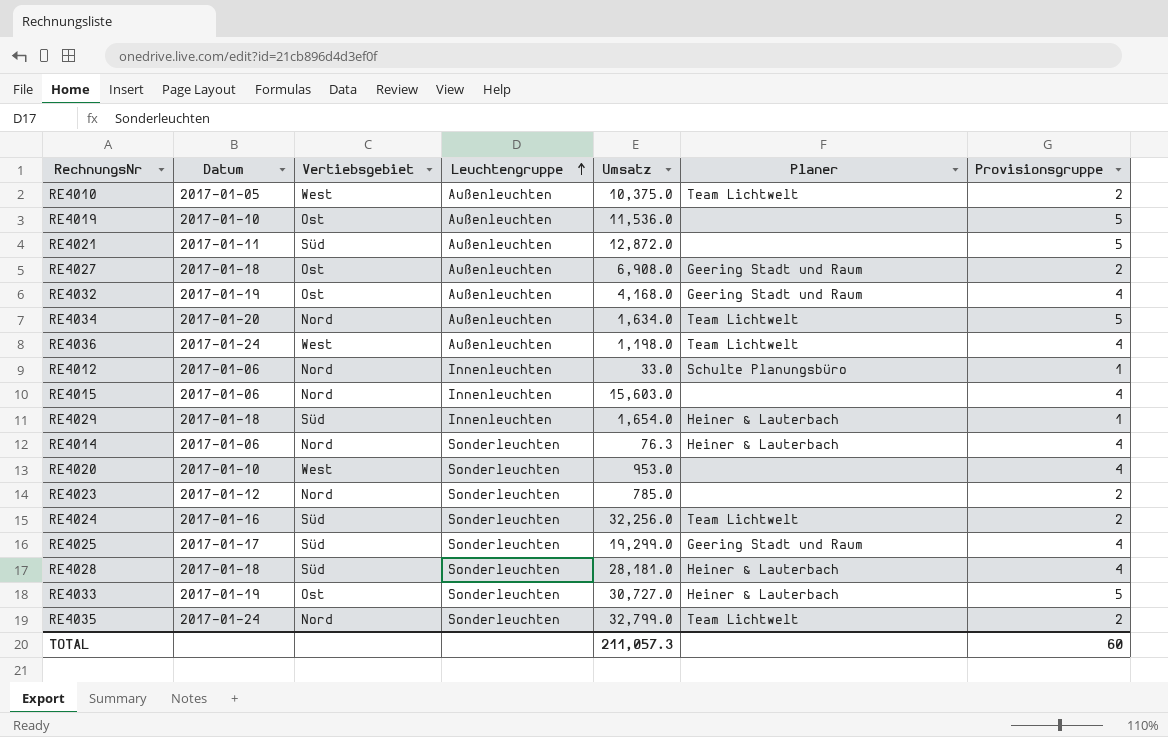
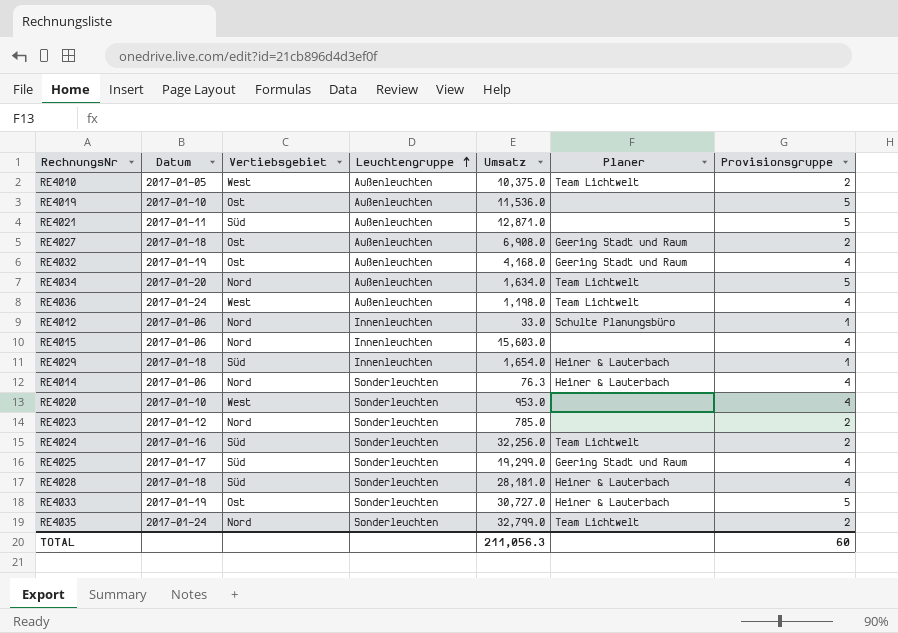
RE4021 | Umsatz: 12,872.0 -> 12,871.0
TOTAL | Umsatz: 211,057.3 -> 211,056.3

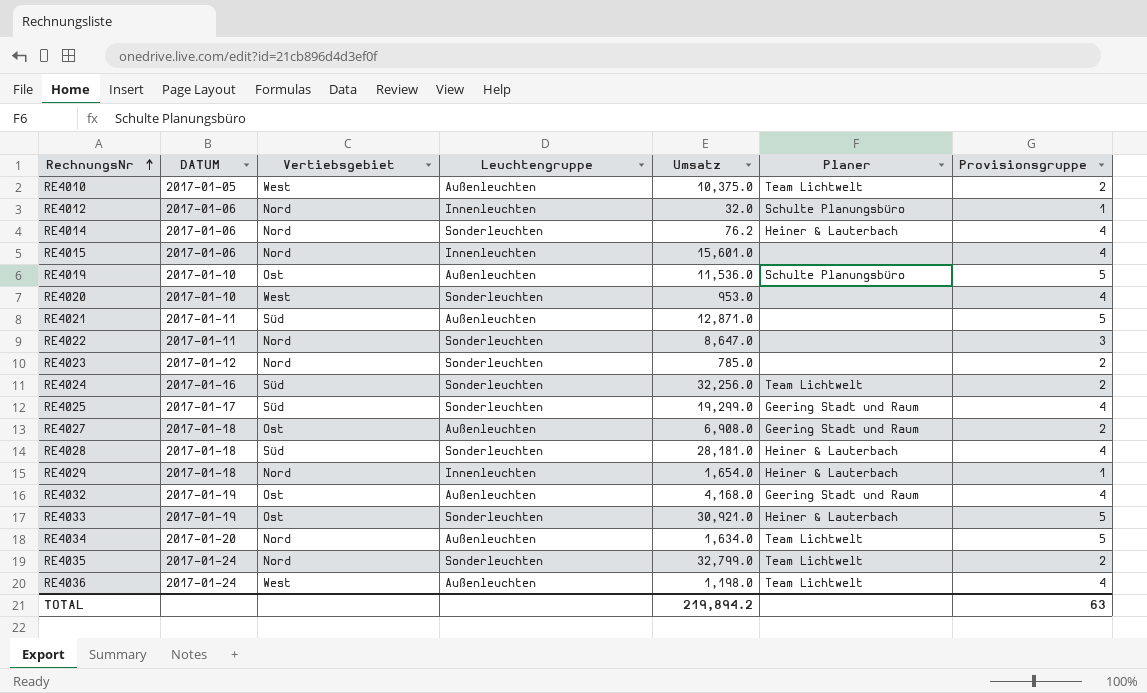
row order: Leuchtengruppe ascending -> RechnungsNr ascending
column name: Datum -> DATUM
RE4012 | Umsatz: 33.0 -> 32.0
RE4014 | Umsatz: 76.3 -> 76.2
RE4015 | Umsatz: 15,603.0 -> 15,601.0
RE4019 | Planer: none -> Schulte Planungsbüro
row RE4022: none -> 2017-01-11 | Nord | Sonderleuchten | 8,647.0 | none | 3
RE4029 | Vertiebsgebiet: Süd -> Nord
RE4033 | Umsatz: 30,727.0 -> 30,921.0
TOTAL | Umsatz: 211,056.3 -> 219,894.2
TOTAL | Provisionsgruppe: 60 -> 63

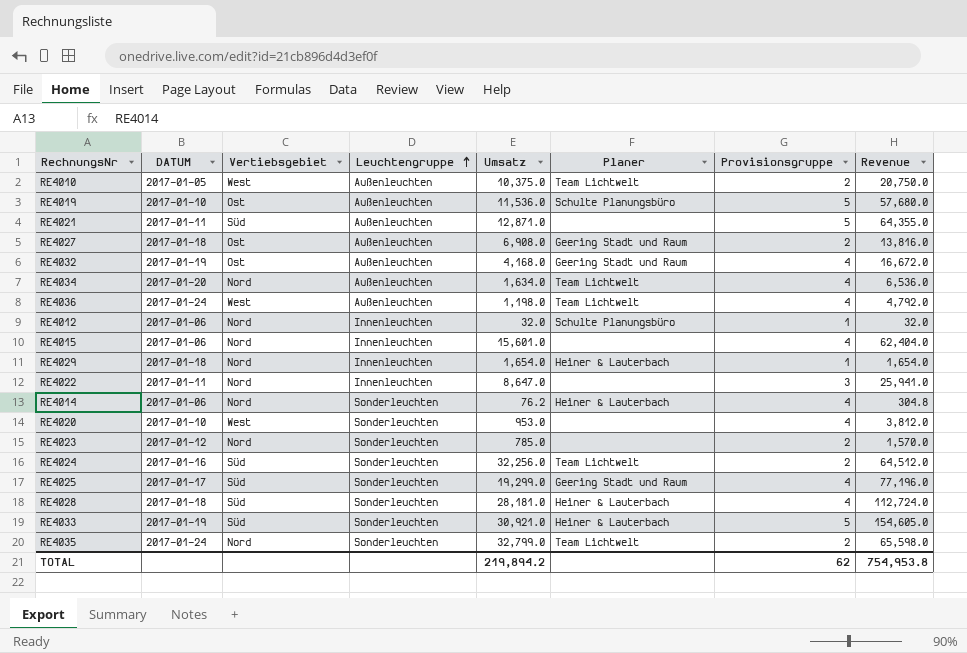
row order: RechnungsNr ascending -> Leuchtengruppe ascending
column Revenue | formula: none -> [Umsatz] * [Provisionsgruppe]
RE4034 | Provisionsgruppe: 5 -> 4
RE4022 | Leuchtengruppe: Sonderleuchten -> Innenleuchten
RE4033 | Vertiebsgebiet: Ost -> Süd
TOTAL | Provisionsgruppe: 63 -> 62

